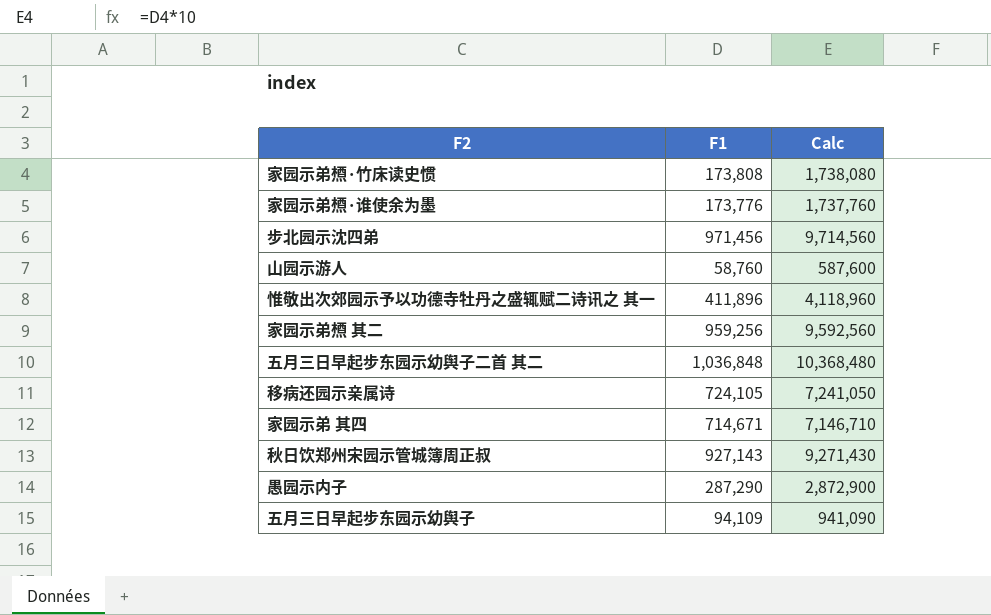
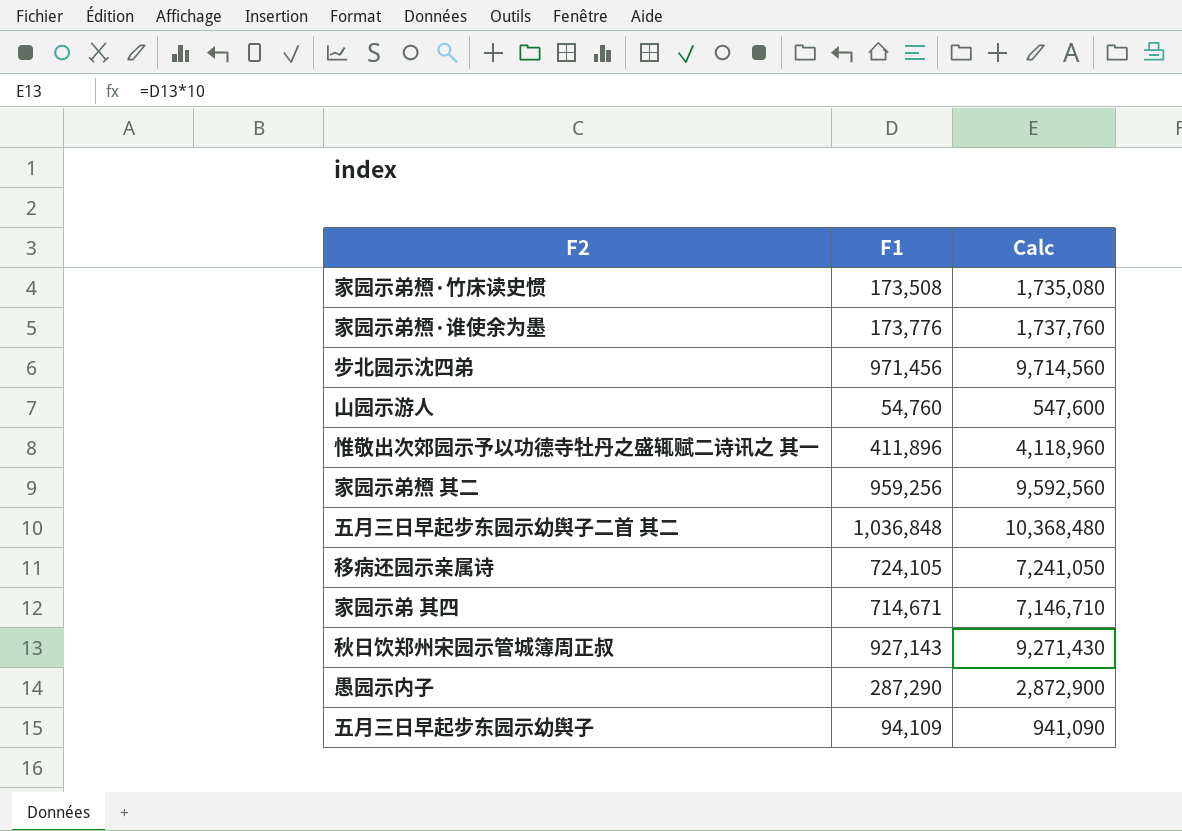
家园示弟槱·竹床读史惯 | F1: 173,808 -> 173,508
家园示弟槱·竹床读史惯 | Calc: 1,738,080 -> 1,735,080
山园示游人 | F1: 58,760 -> 54,760
山园示游人 | Calc: 587,600 -> 547,600

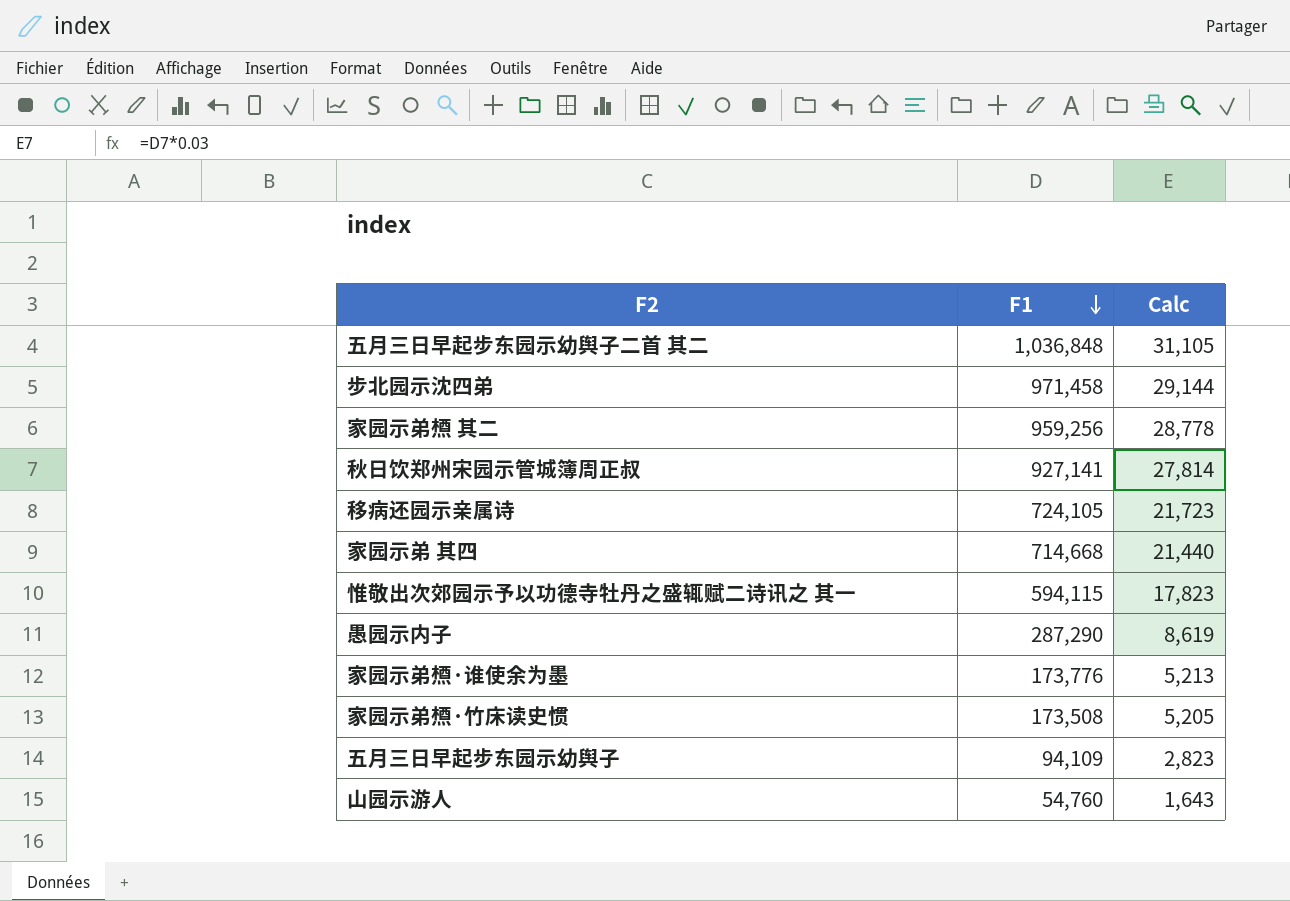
row order: none -> F1 descending
column Calc | formula: [F1] * 10 -> [F1] * 0.03
步北园示沈四弟 | F1: 971,456 -> 971,458
秋日饮郑州宋园示管城簿周正叔 | F1: 927,143 -> 927,141
家园示弟 其四 | F1: 714,671 -> 714,668
惟敬出次郊园示予以功德寺牡丹之盛辄赋二诗讯之 其一 | F1: 411,896 -> 594,115

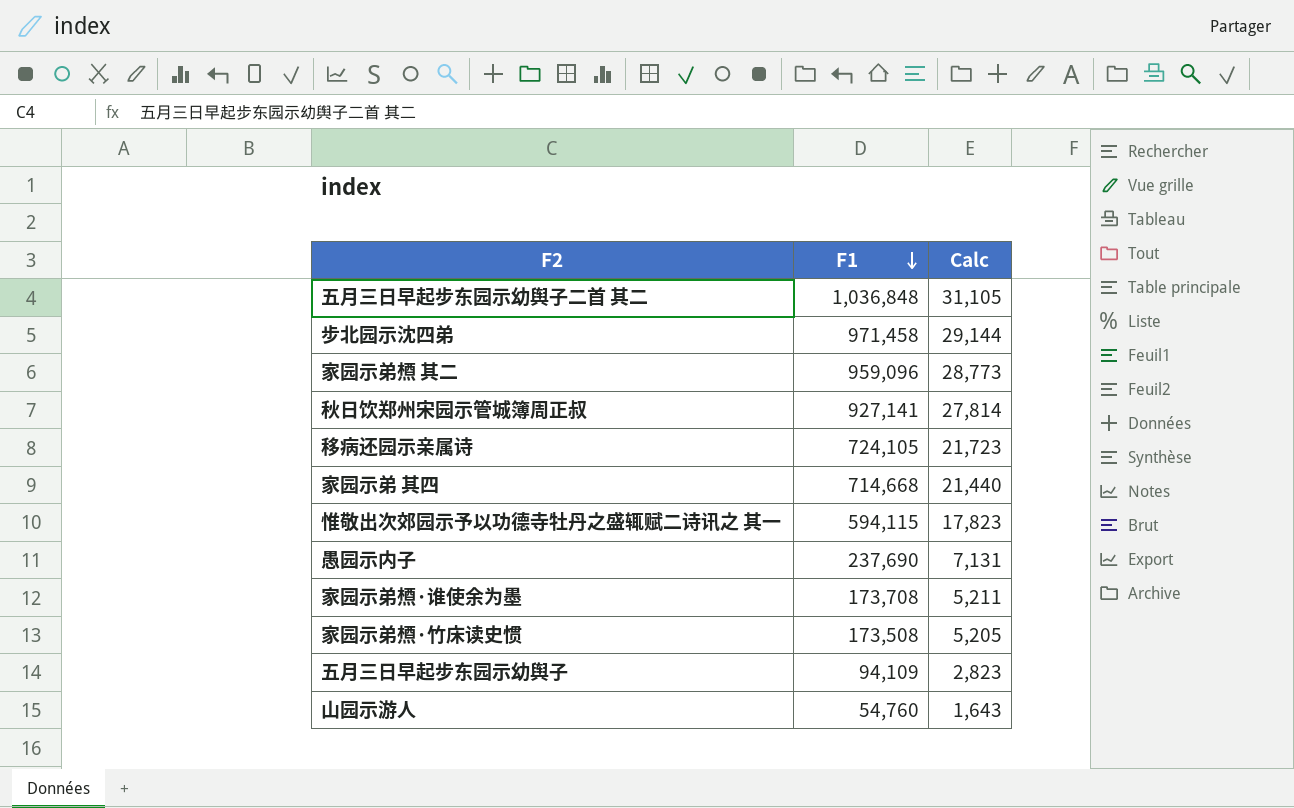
家园示弟槱 其二 | F1: 959,256 -> 959,096
家园示弟槱 其二 | Calc: 28,778 -> 28,773
愚园示内子 | F1: 287,290 -> 237,690
愚园示内子 | Calc: 8,619 -> 7,131
家园示弟槱·谁使余为墨 | F1: 173,776 -> 173,708
家园示弟槱·谁使余为墨 | Calc: 5,213 -> 5,211

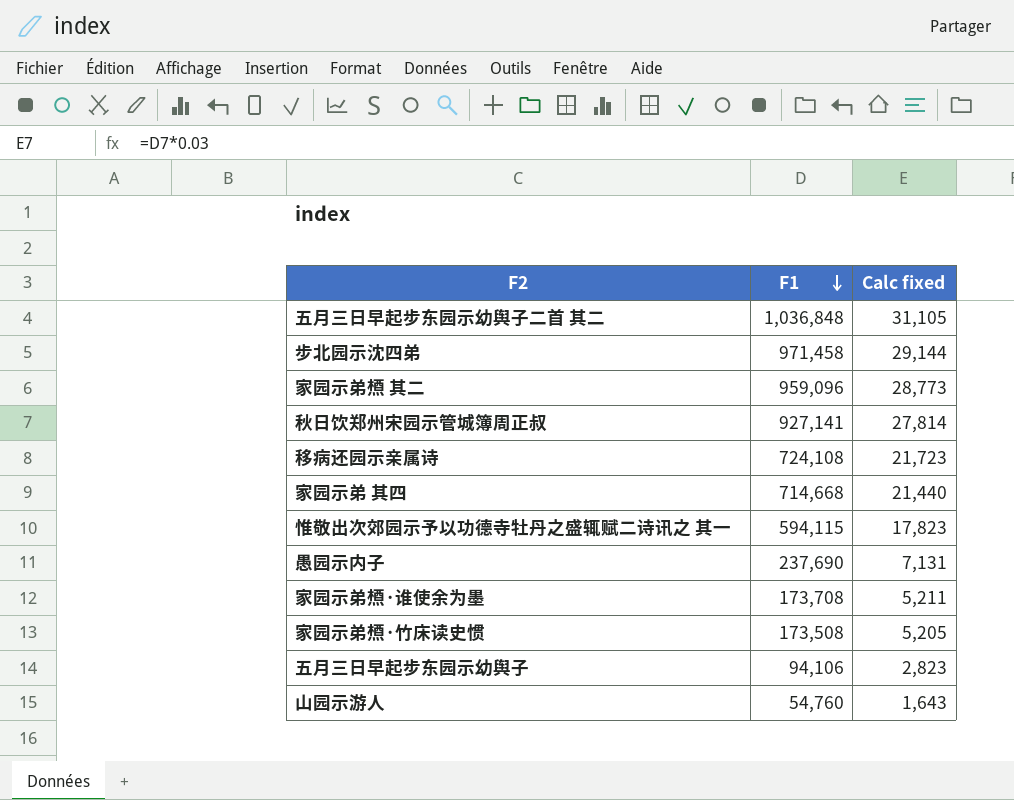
column name: Calc -> Calc fixed
移病还园示亲属诗 | F1: 724,105 -> 724,108
五月三日早起步东园示幼舆子 | F1: 94,109 -> 94,106

